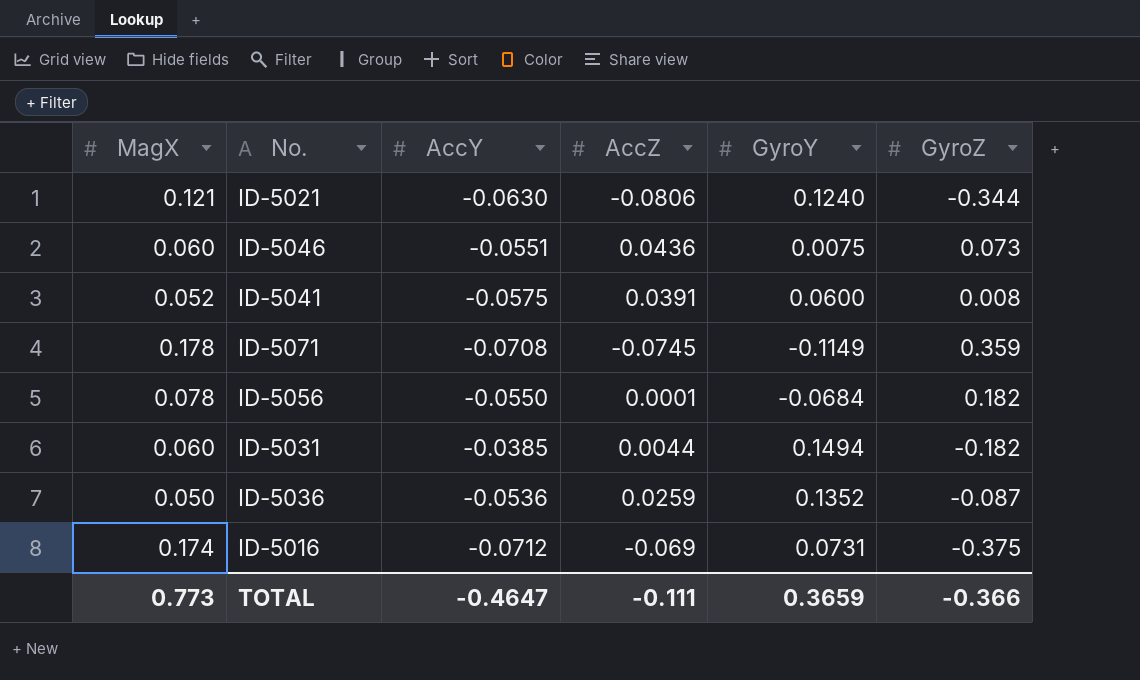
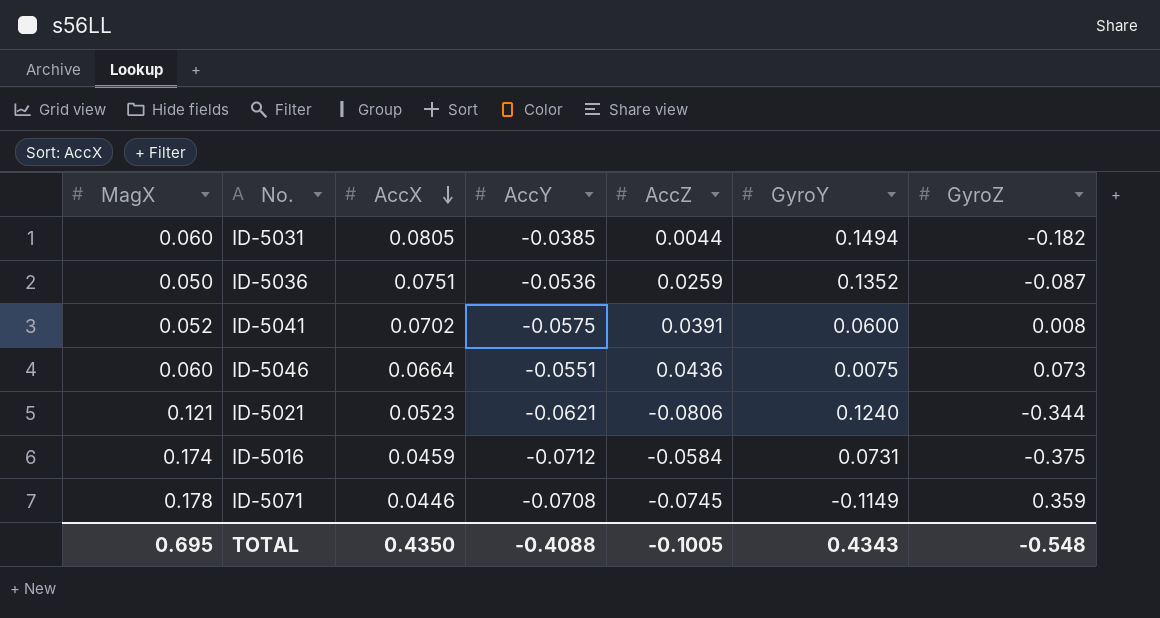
row order: none -> AccX descending
column AccX | position: none -> 3
row ID-5056: 0.078 | -0.0550 | 0.0001 | -0.0684 | 0.182 -> none
ID-5021 | AccY: -0.0630 -> -0.0621
ID-5016 | AccZ: -0.069 -> -0.0584
TOTAL | MagX: 0.773 -> 0.695
TOTAL | AccY: -0.4647 -> -0.4088
TOTAL | AccZ: -0.111 -> -0.1005
TOTAL | GyroY: 0.3659 -> 0.4343
TOTAL | GyroZ: -0.366 -> -0.548

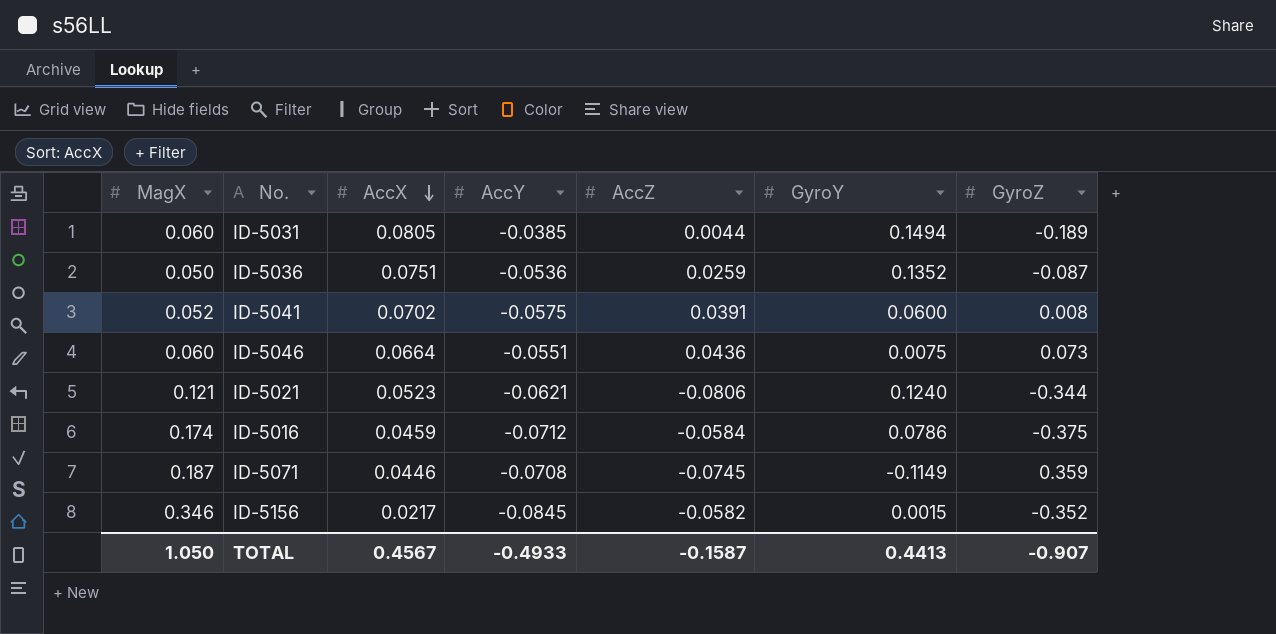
ID-5031 | GyroZ: -0.182 -> -0.189
ID-5016 | GyroY: 0.0731 -> 0.0786
ID-5071 | MagX: 0.178 -> 0.187
row ID-5156: none -> 0.346 | 0.0217 | -0.0845 | -0.0582 | 0.0015 | -0.352
TOTAL | MagX: 0.695 -> 1.050
TOTAL | AccX: 0.4350 -> 0.4567
TOTAL | AccY: -0.4088 -> -0.4933
TOTAL | AccZ: -0.1005 -> -0.1587
TOTAL | GyroY: 0.4343 -> 0.4413
TOTAL | GyroZ: -0.548 -> -0.907

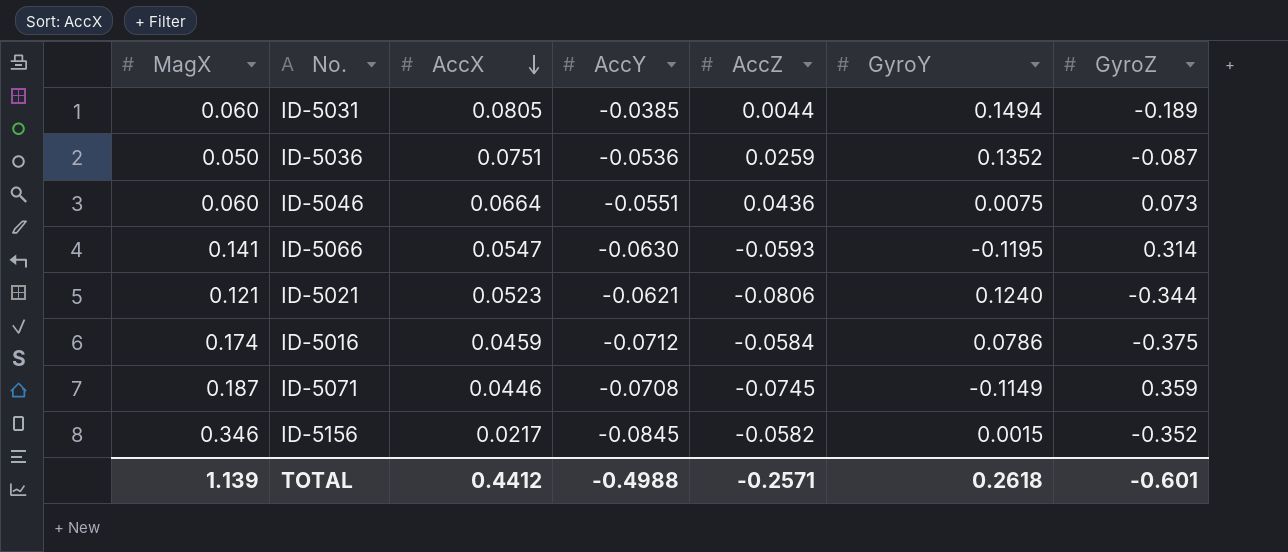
row ID-5041: 0.052 | 0.0702 | -0.0575 | 0.0391 | 0.0600 | 0.008 -> none
row ID-5066: none -> 0.141 | 0.0547 | -0.0630 | -0.0593 | -0.1195 | 0.314
TOTAL | MagX: 1.050 -> 1.139
TOTAL | AccX: 0.4567 -> 0.4412
TOTAL | AccY: -0.4933 -> -0.4988
TOTAL | AccZ: -0.1587 -> -0.2571
TOTAL | GyroY: 0.4413 -> 0.2618
TOTAL | GyroZ: -0.907 -> -0.601

